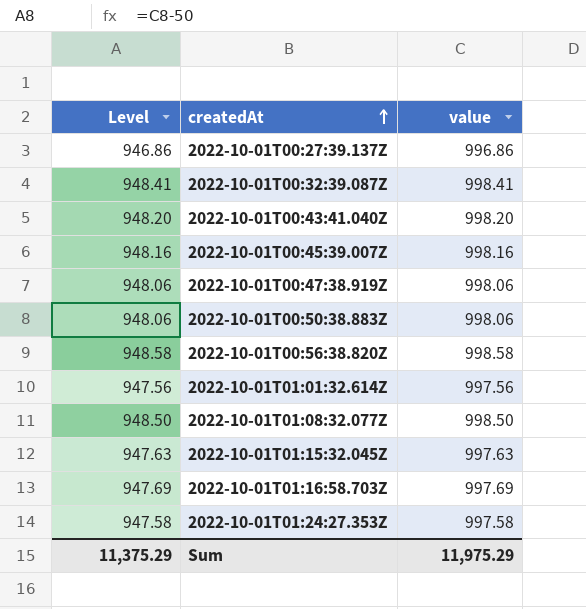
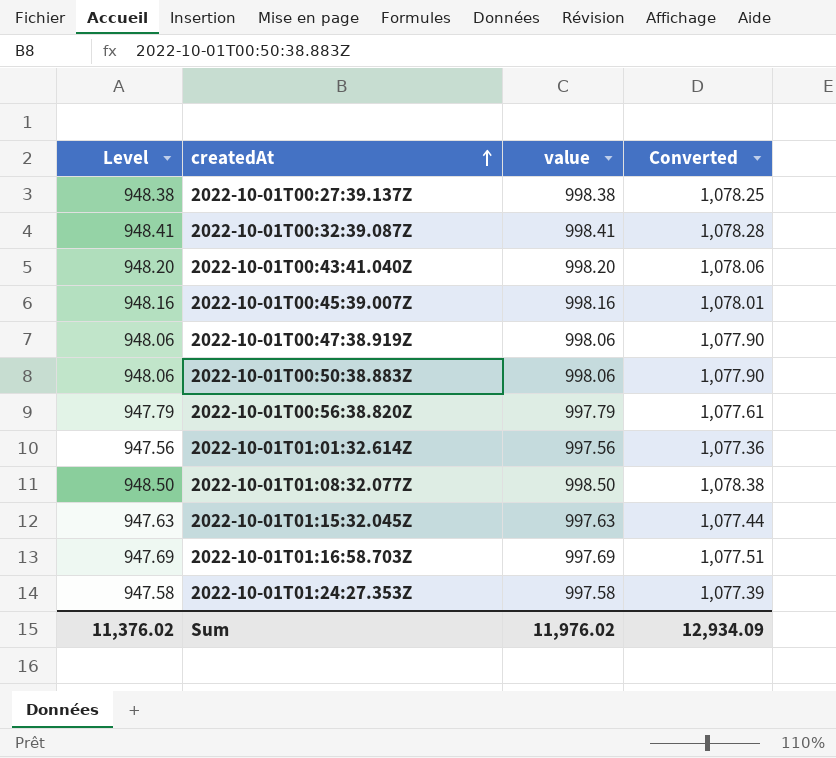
column Converted | formula: none -> [value] * 1.08
2022-10-01T00:27:39.137Z | Level: 946.86 -> 948.38
2022-10-01T00:27:39.137Z | value: 996.86 -> 998.38
2022-10-01T00:56:38.820Z | Level: 948.58 -> 947.79
2022-10-01T00:56:38.820Z | value: 998.58 -> 997.79
Sum | Level: 11,375.29 -> 11,376.02
Sum | value: 11,975.29 -> 11,976.02

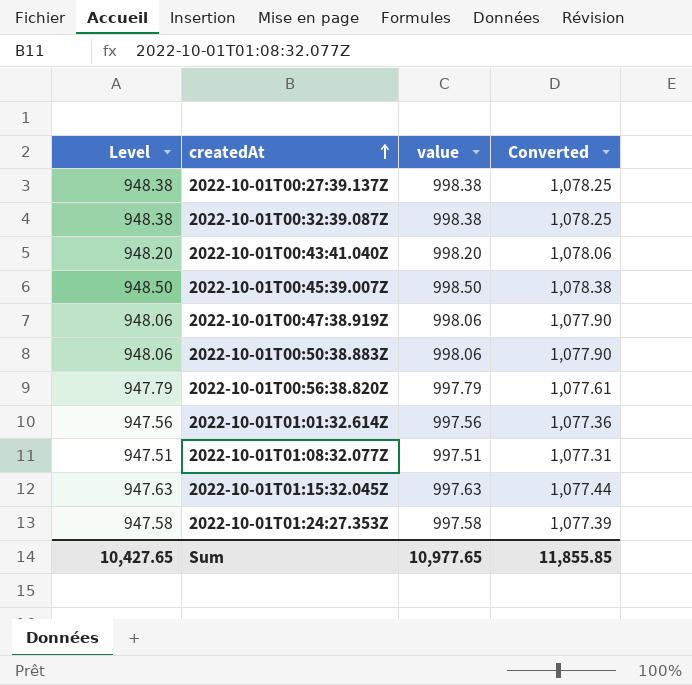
row 2022-10-01T01:16:58.703Z: 947.69 | 997.69 | 1,077.51 -> none
2022-10-01T00:32:39.087Z | Level: 948.41 -> 948.38
2022-10-01T00:32:39.087Z | value: 998.41 -> 998.38
2022-10-01T00:32:39.087Z | Converted: 1,078.28 -> 1,078.25
2022-10-01T00:45:39.007Z | Level: 948.16 -> 948.50
2022-10-01T00:45:39.007Z | value: 998.16 -> 998.50
2022-10-01T00:45:39.007Z | Converted: 1,078.01 -> 1,078.38
2022-10-01T01:08:32.077Z | Level: 948.50 -> 947.51
2022-10-01T01:08:32.077Z | value: 998.50 -> 997.51
2022-10-01T01:08:32.077Z | Converted: 1,078.38 -> 1,077.31
Sum | Level: 11,376.02 -> 10,427.65
Sum | value: 11,976.02 -> 10,977.65
Sum | Converted: 12,934.09 -> 11,855.85

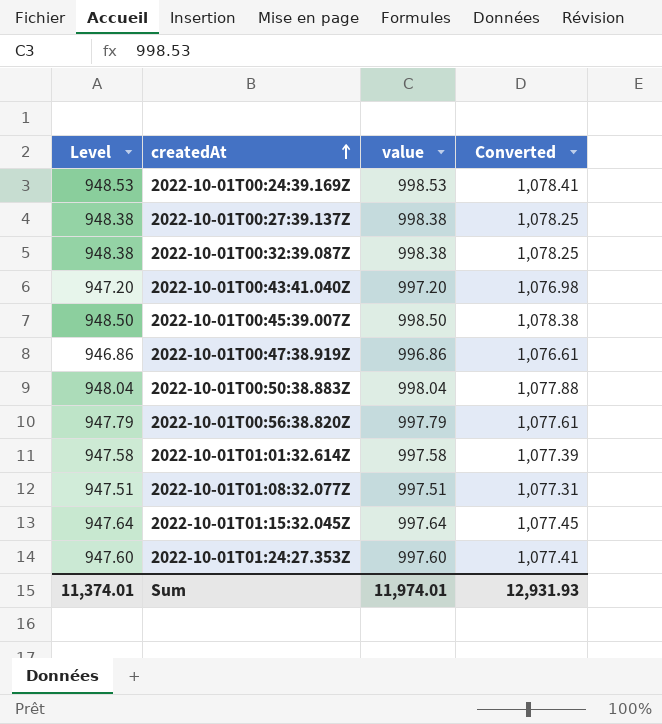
row 2022-10-01T00:24:39.169Z: none -> 948.53 | 998.53 | 1,078.41
2022-10-01T00:43:41.040Z | Level: 948.20 -> 947.20
2022-10-01T00:43:41.040Z | value: 998.20 -> 997.20
2022-10-01T00:43:41.040Z | Converted: 1,078.06 -> 1,076.98
2022-10-01T00:47:38.919Z | Level: 948.06 -> 946.86
2022-10-01T00:47:38.919Z | value: 998.06 -> 996.86
2022-10-01T00:47:38.919Z | Converted: 1,077.90 -> 1,076.61
2022-10-01T00:50:38.883Z | Level: 948.06 -> 948.04
2022-10-01T00:50:38.883Z | value: 998.06 -> 998.04
2022-10-01T00:50:38.883Z | Converted: 1,077.90 -> 1,077.88
2022-10-01T01:01:32.614Z | Level: 947.56 -> 947.58
2022-10-01T01:01:32.614Z | value: 997.56 -> 997.58
2022-10-01T01:01:32.614Z | Converted: 1,077.36 -> 1,077.39
2022-10-01T01:15:32.045Z | Level: 947.63 -> 947.64
2022-10-01T01:15:32.045Z | value: 997.63 -> 997.64
2022-10-01T01:15:32.045Z | Converted: 1,077.44 -> 1,077.45
2022-10-01T01:24:27.353Z | Level: 947.58 -> 947.60
2022-10-01T01:24:27.353Z | value: 997.58 -> 997.60
2022-10-01T01:24:27.353Z | Converted: 1,077.39 -> 1,077.41
Sum | Level: 10,427.65 -> 11,374.01
Sum | value: 10,977.65 -> 11,974.01
Sum | Converted: 11,855.85 -> 12,931.93

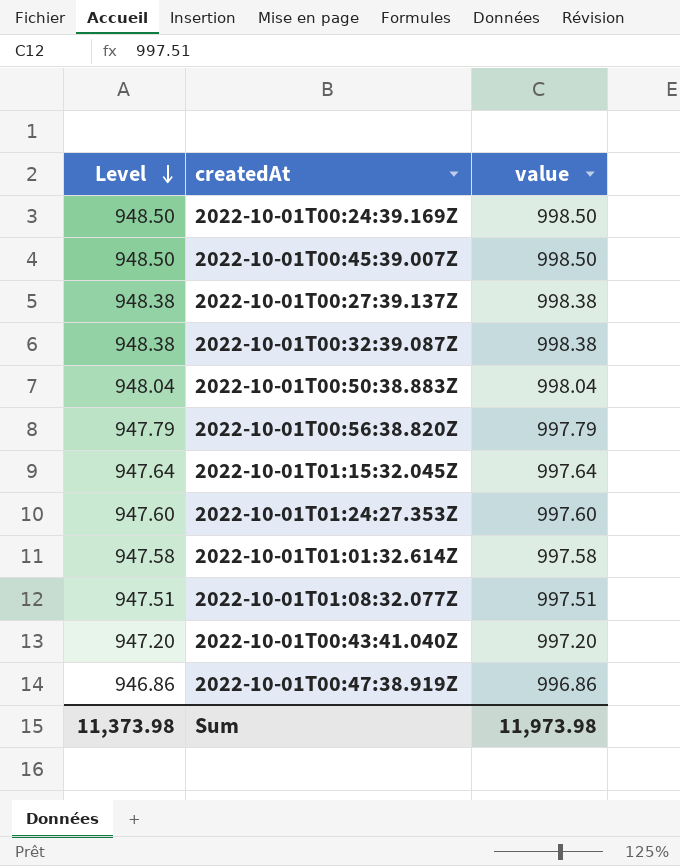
row order: createdAt ascending -> Level descending
column Converted | formula: [value] * 1.08 -> none
2022-10-01T00:24:39.169Z | Level: 948.53 -> 948.50
2022-10-01T00:24:39.169Z | value: 998.53 -> 998.50
Sum | Level: 11,374.01 -> 11,373.98
Sum | value: 11,974.01 -> 11,973.98

